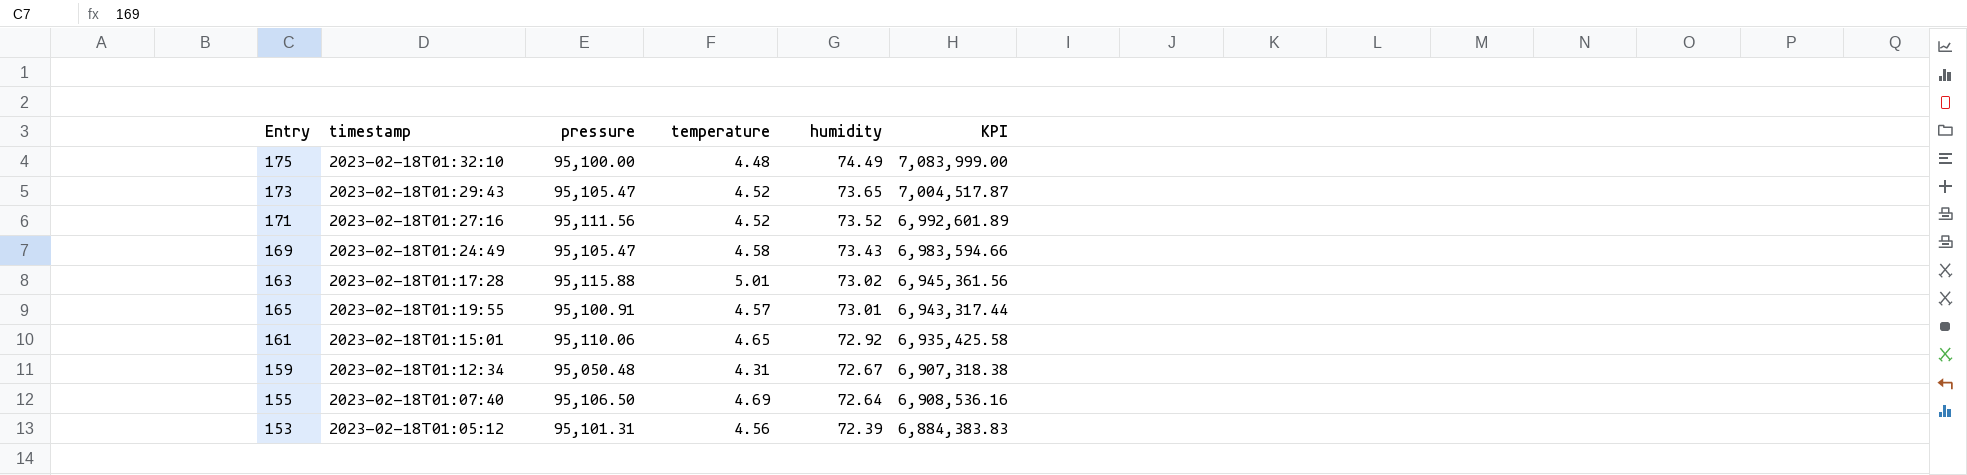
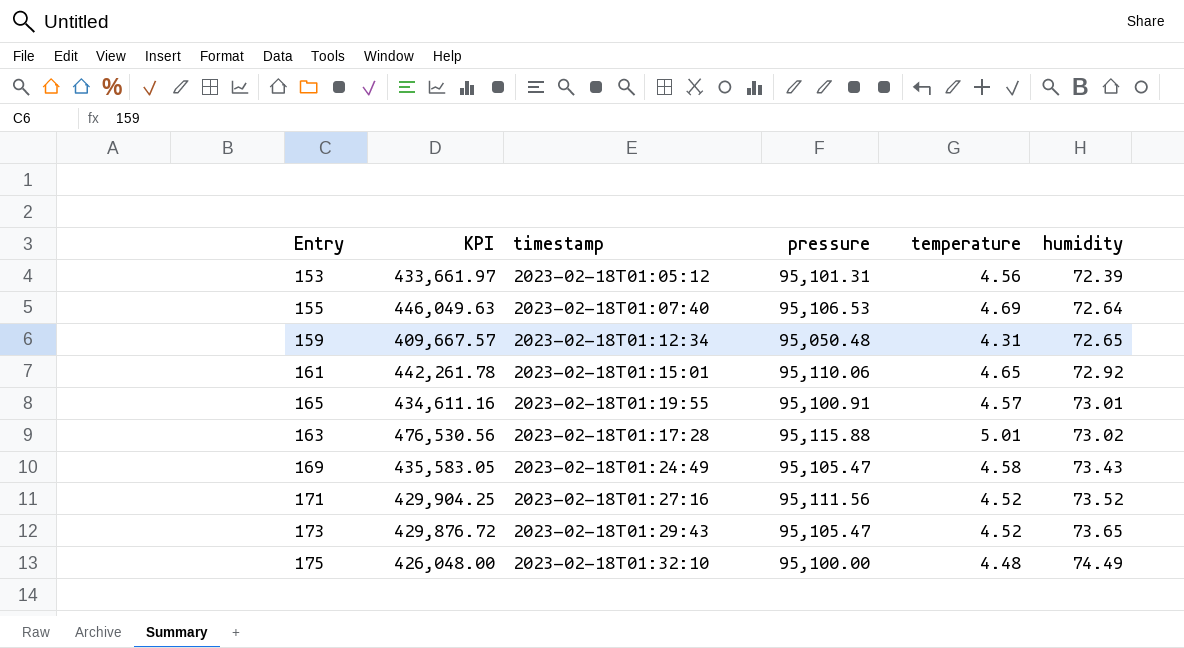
row order: humidity descending -> humidity ascending
column KPI | formula: [pressure] * [humidity] -> [pressure] * [temperature]
column KPI | position: 6 -> 2
155 | pressure: 95,106.50 -> 95,106.53
159 | humidity: 72.67 -> 72.65

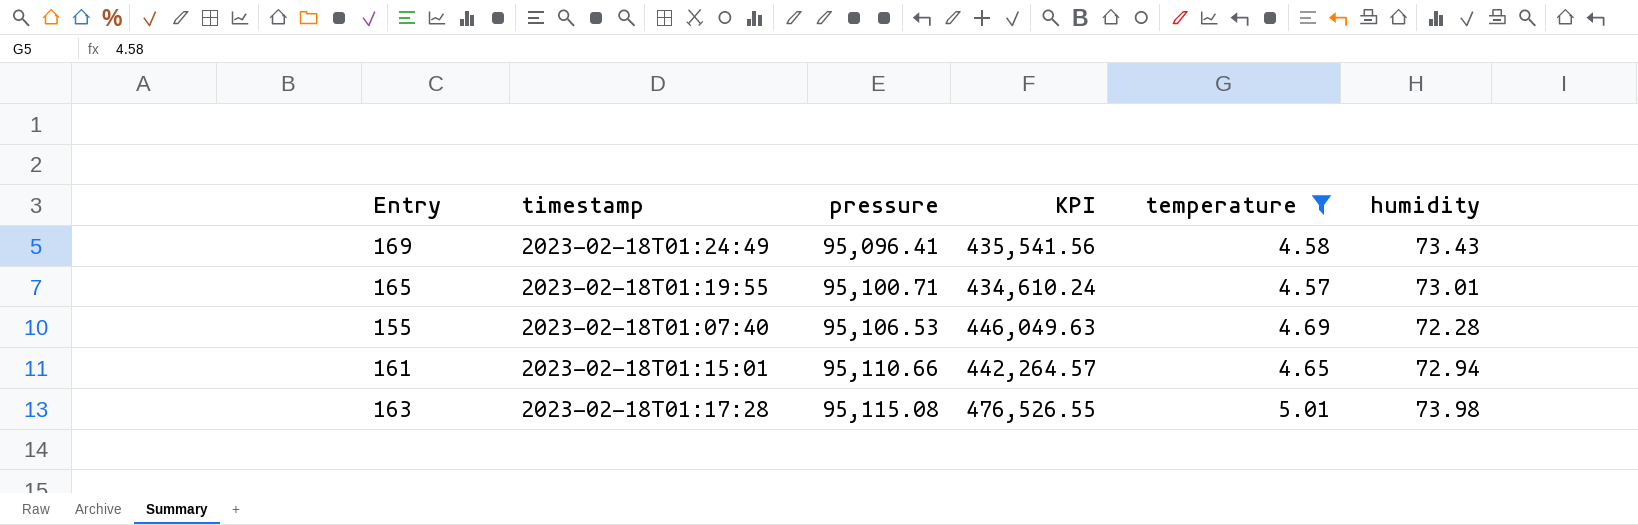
filter: none -> temperature >= 4.57
row order: humidity ascending -> pressure ascending
column KPI | position: 2 -> 4
169 | pressure: 95,105.47 -> 95,096.41
169 | KPI: 435,583.05 -> 435,541.56
165 | pressure: 95,100.91 -> 95,100.71
165 | KPI: 434,611.16 -> 434,610.24
155 | humidity: 72.64 -> 72.28
161 | pressure: 95,110.06 -> 95,110.66
161 | KPI: 442,261.78 -> 442,264.57
161 | humidity: 72.92 -> 72.94
163 | pressure: 95,115.88 -> 95,115.08
163 | KPI: 476,530.56 -> 476,526.55
163 | humidity: 73.02 -> 73.98

